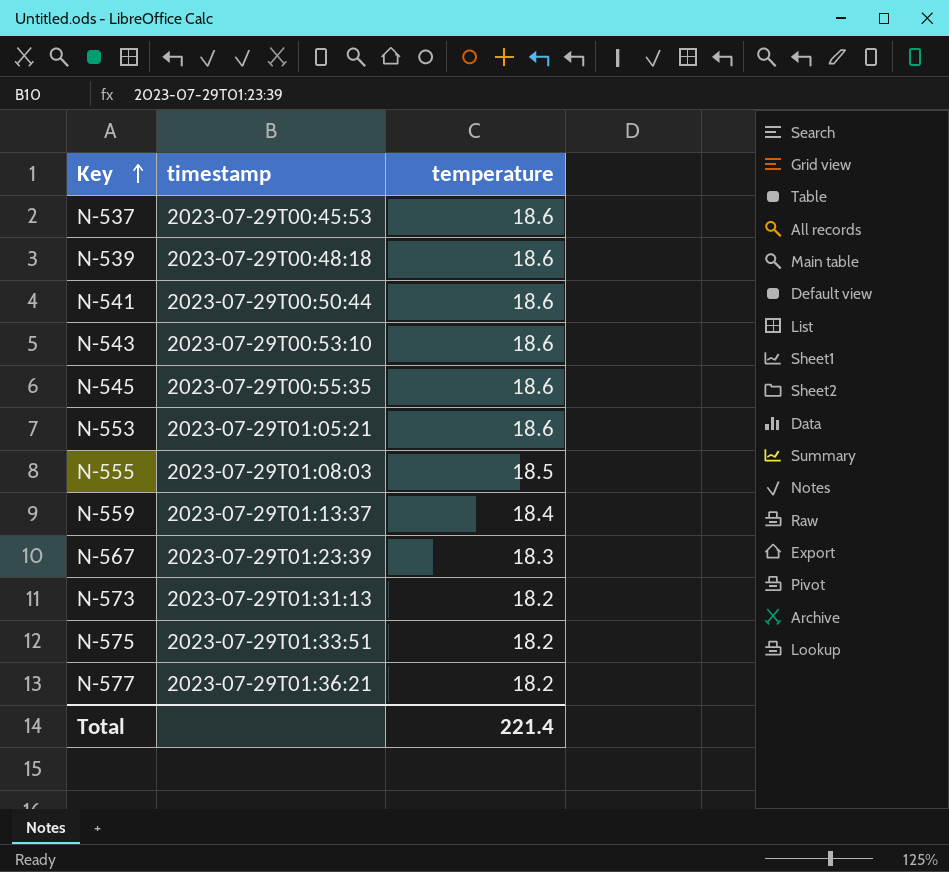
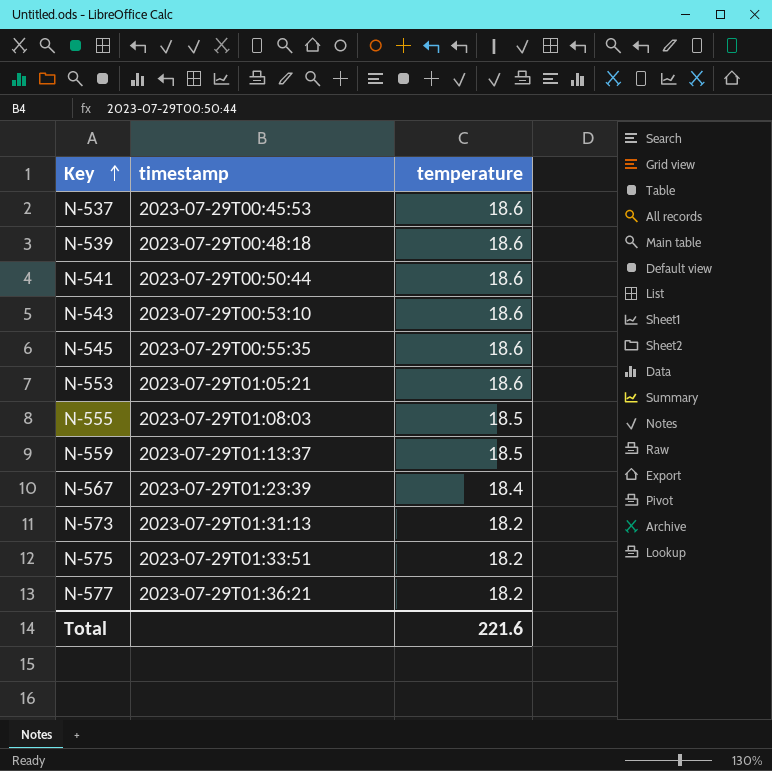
N-559 | temperature: 18.4 -> 18.5
N-567 | temperature: 18.3 -> 18.4
Total | temperature: 221.4 -> 221.6

